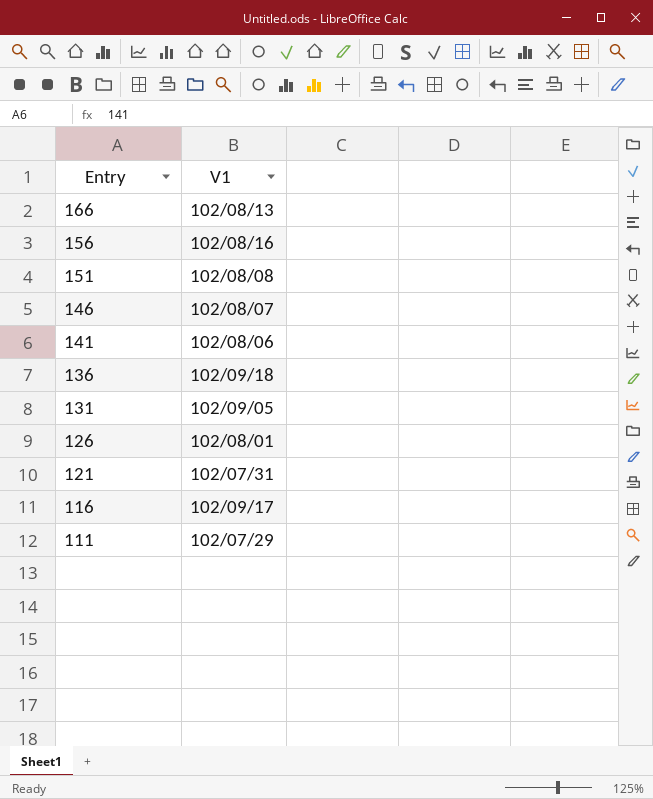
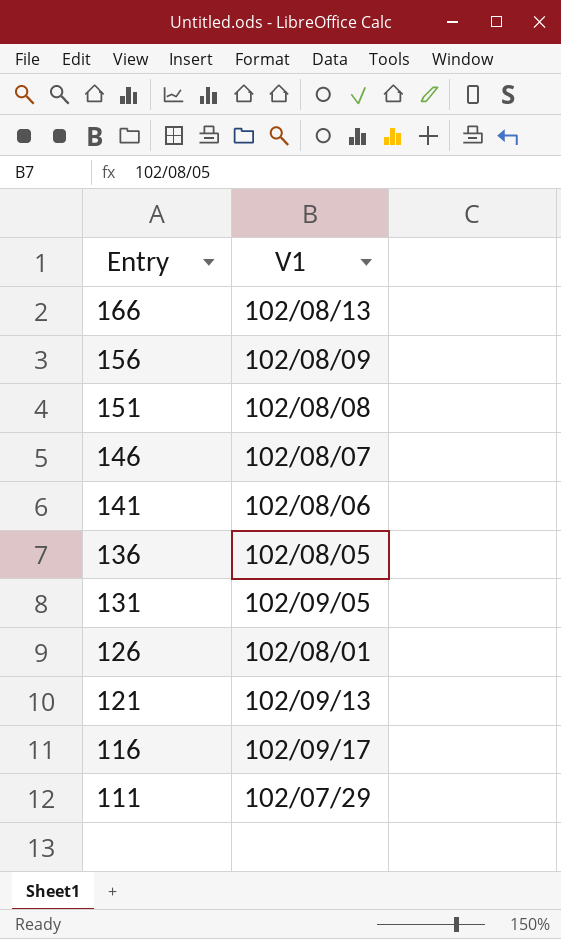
156 | V1: 102/08/16 -> 102/08/09
136 | V1: 102/09/18 -> 102/08/05
121 | V1: 102/07/31 -> 102/09/13

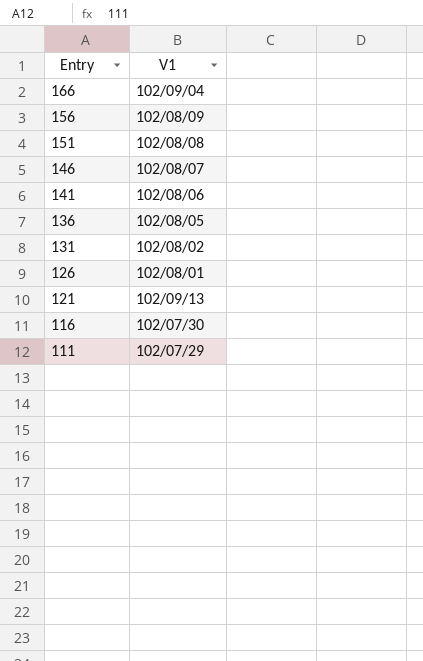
166 | V1: 102/08/13 -> 102/09/04
131 | V1: 102/09/05 -> 102/08/02
116 | V1: 102/09/17 -> 102/07/30

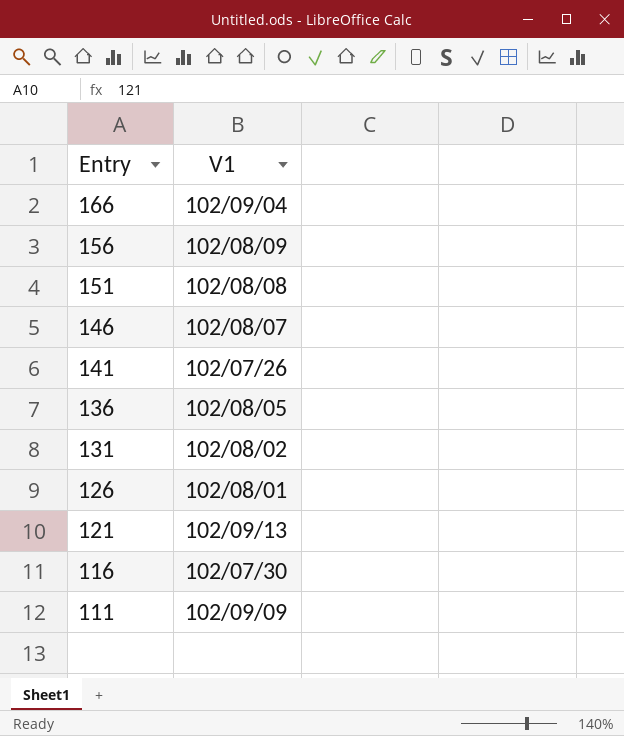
141 | V1: 102/08/06 -> 102/07/26
111 | V1: 102/07/29 -> 102/09/09

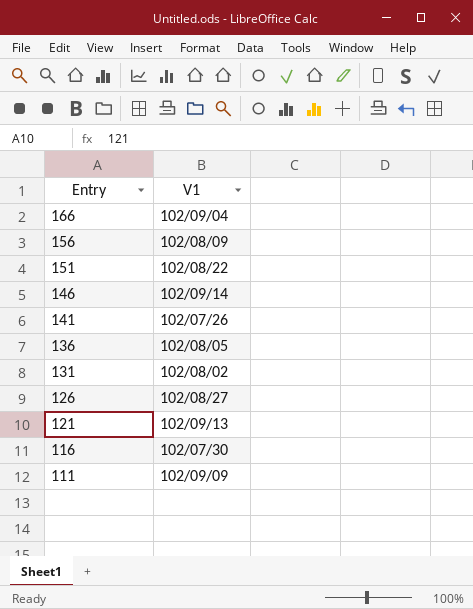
151 | V1: 102/08/08 -> 102/08/22
146 | V1: 102/08/07 -> 102/09/14
126 | V1: 102/08/01 -> 102/08/27

